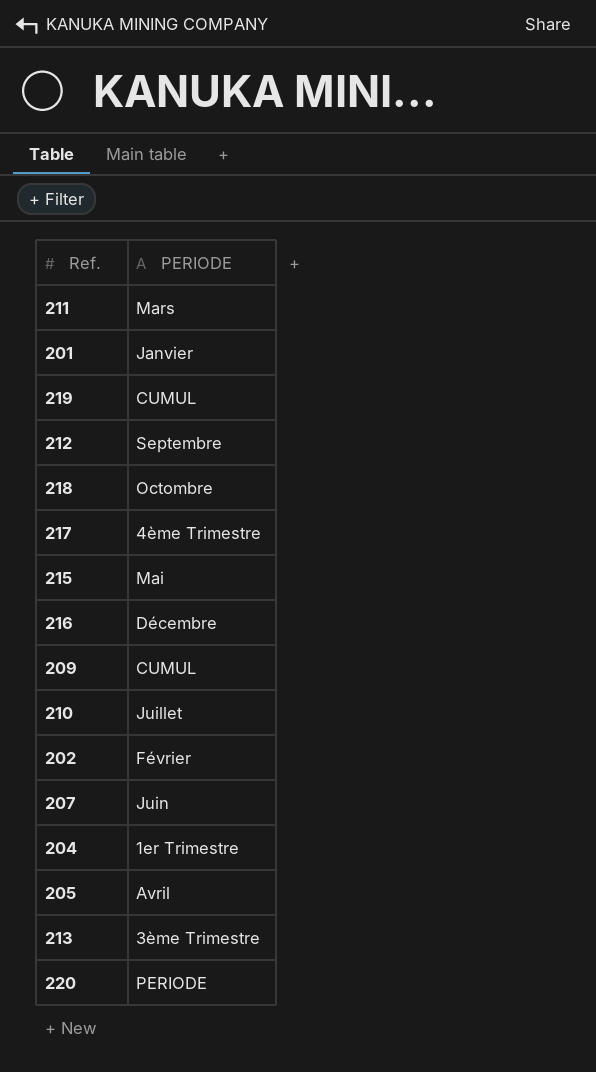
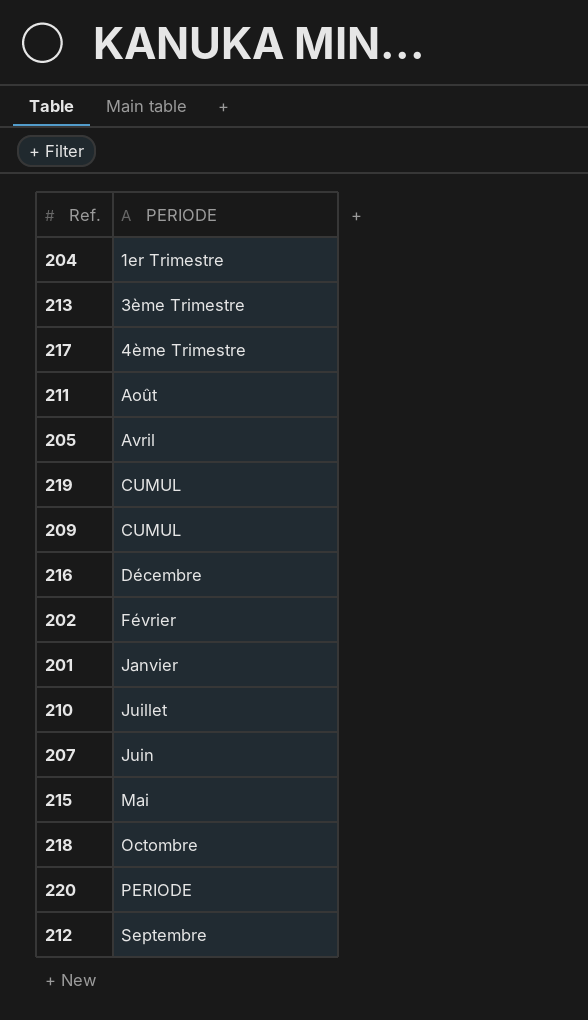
row order: none -> PERIODE ascending
211 | PERIODE: Mars -> Août

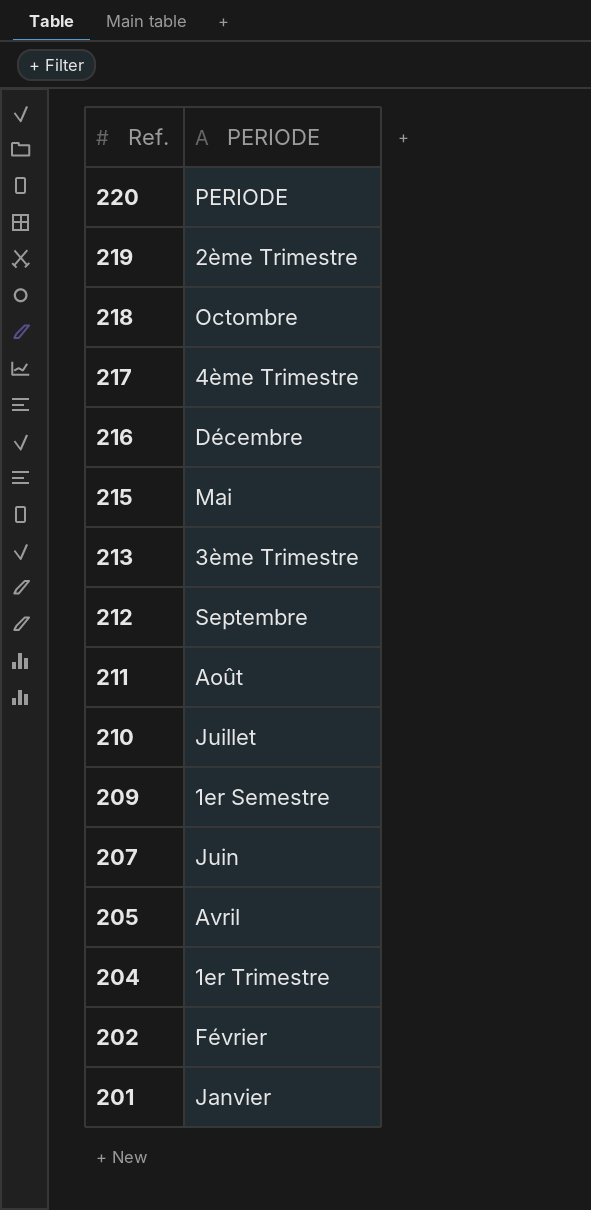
row order: PERIODE ascending -> Ref. descending
219 | PERIODE: CUMUL -> 2ème Trimestre
209 | PERIODE: CUMUL -> 1er Semestre

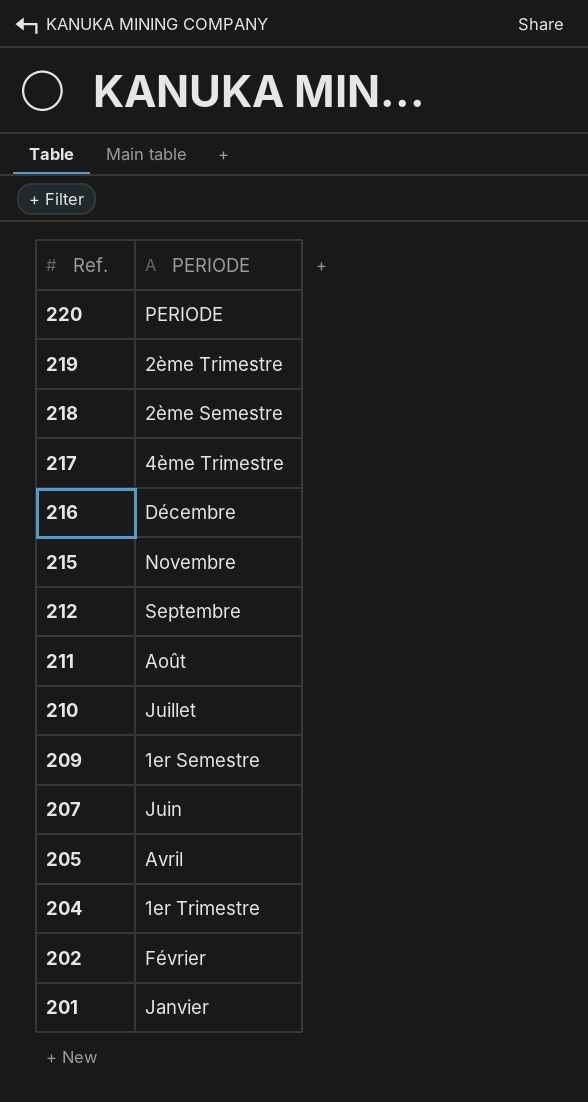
row 213: 3ème Trimestre -> none
218 | PERIODE: Octombre -> 2ème Semestre
215 | PERIODE: Mai -> Novembre

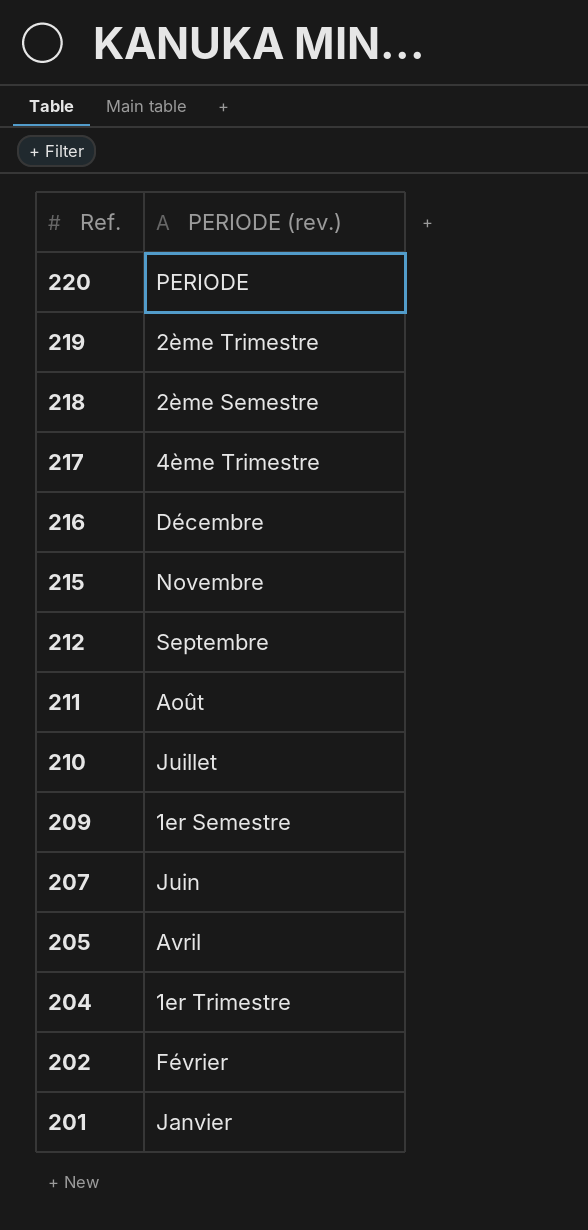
column name: PERIODE -> PERIODE (rev.)

